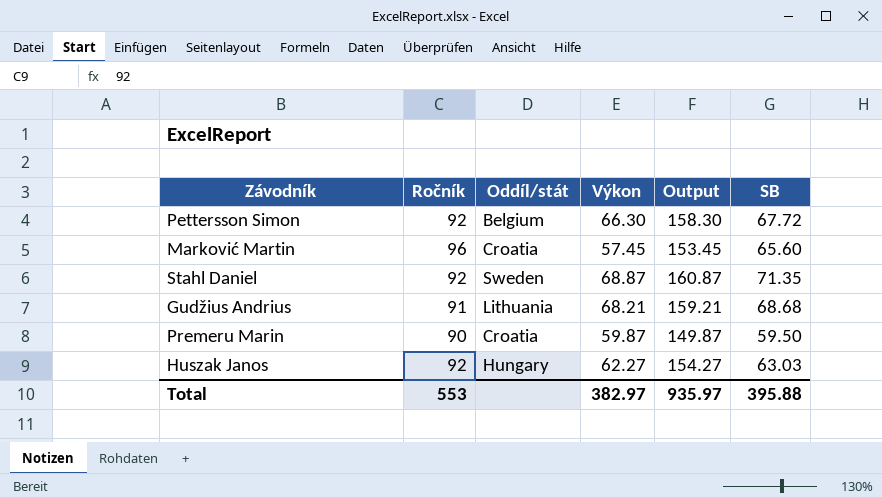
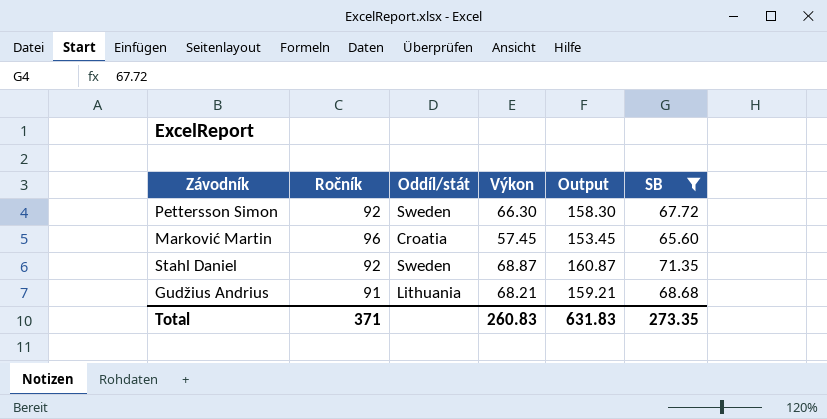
filter: none -> SB >= 65.60
Pettersson Simon | Oddíl/stát: Belgium -> Sweden
Total | Ročník: 553 -> 371
Total | Výkon: 382.97 -> 260.83
Total | Output: 935.97 -> 631.83
Total | SB: 395.88 -> 273.35

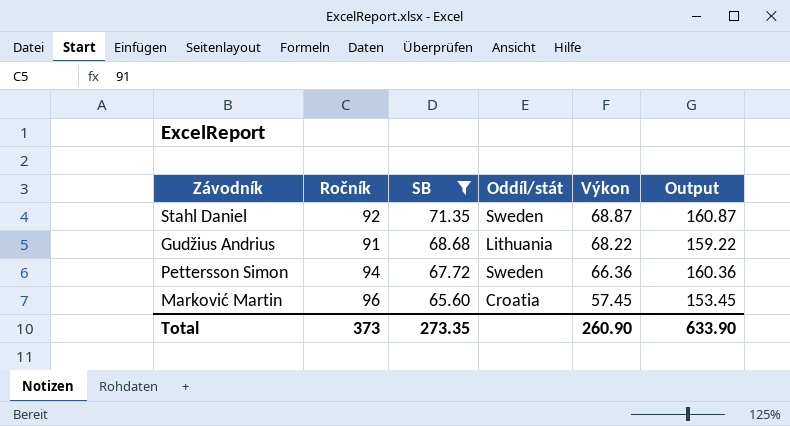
row order: none -> SB descending
column SB | position: 6 -> 3
Gudžius Andrius | Výkon: 68.21 -> 68.22
Gudžius Andrius | Output: 159.21 -> 159.22
Pettersson Simon | Ročník: 92 -> 94
Pettersson Simon | Výkon: 66.30 -> 66.36
Pettersson Simon | Output: 158.30 -> 160.36
Total | Ročník: 371 -> 373
Total | Výkon: 260.83 -> 260.90
Total | Output: 631.83 -> 633.90

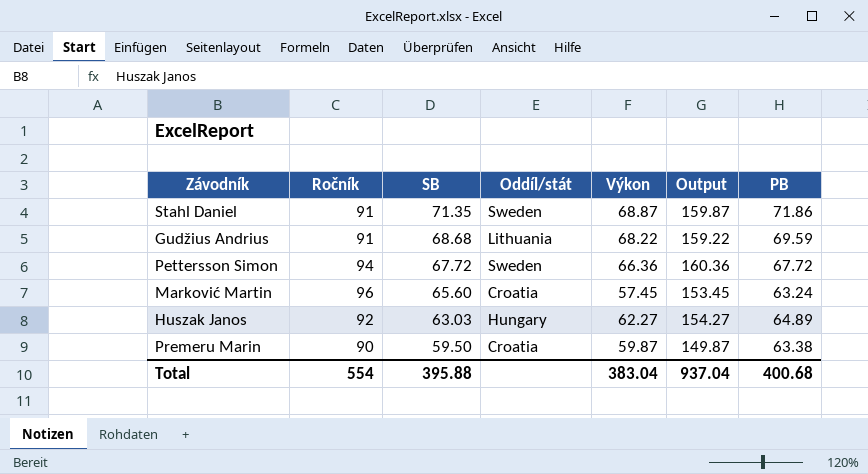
filter: SB >= 65.60 -> none
column PB | position: none -> 7
Stahl Daniel | Ročník: 92 -> 91
Stahl Daniel | Output: 160.87 -> 159.87
Total | Ročník: 373 -> 554
Total | SB: 273.35 -> 395.88
Total | Výkon: 260.90 -> 383.04
Total | Output: 633.90 -> 937.04

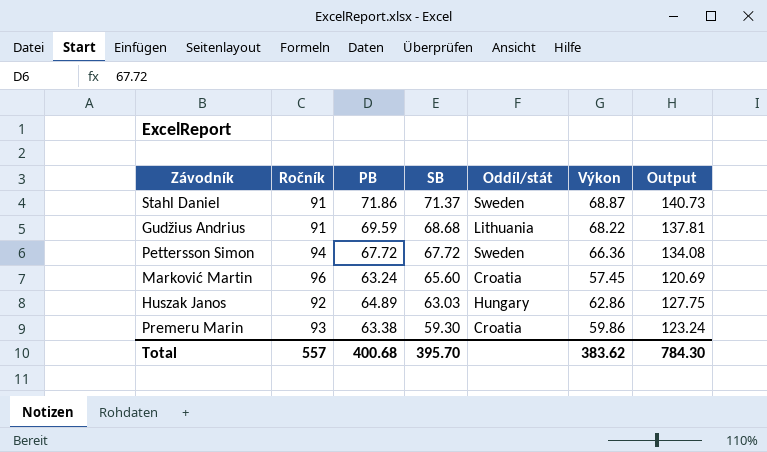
column PB | position: 7 -> 3
column Output | formula: [Ročník] + [Výkon] -> [PB] + [Výkon]
Stahl Daniel | SB: 71.35 -> 71.37
Huszak Janos | Výkon: 62.27 -> 62.86
Premeru Marin | Ročník: 90 -> 93
Premeru Marin | SB: 59.50 -> 59.30
Premeru Marin | Výkon: 59.87 -> 59.86
Total | Ročník: 554 -> 557
Total | SB: 395.88 -> 395.70
Total | Výkon: 383.04 -> 383.62
Total | Output: 937.04 -> 784.30

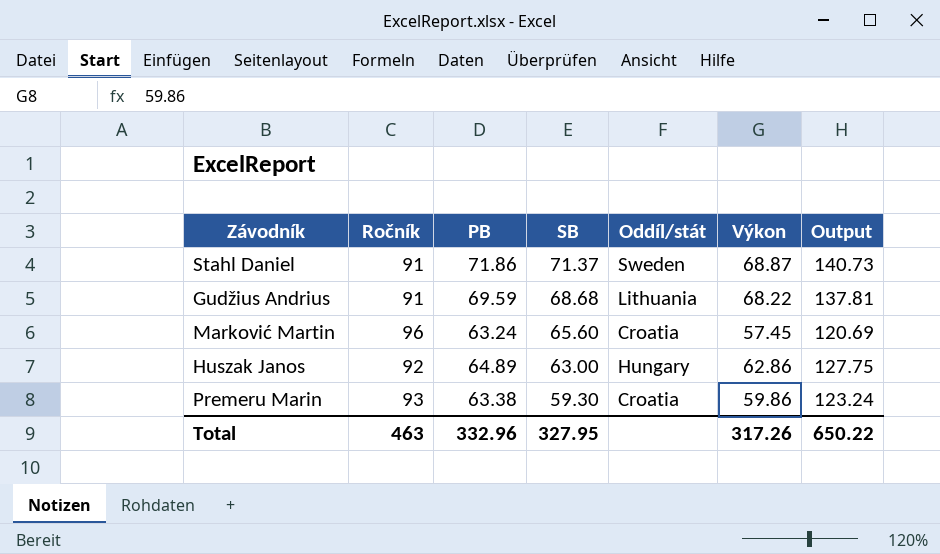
row Pettersson Simon: 94 | 67.72 | 67.72 | Sweden | 66.36 | 134.08 -> none
Huszak Janos | SB: 63.03 -> 63.00
Total | Ročník: 557 -> 463
Total | PB: 400.68 -> 332.96
Total | SB: 395.70 -> 327.95
Total | Výkon: 383.62 -> 317.26
Total | Output: 784.30 -> 650.22

